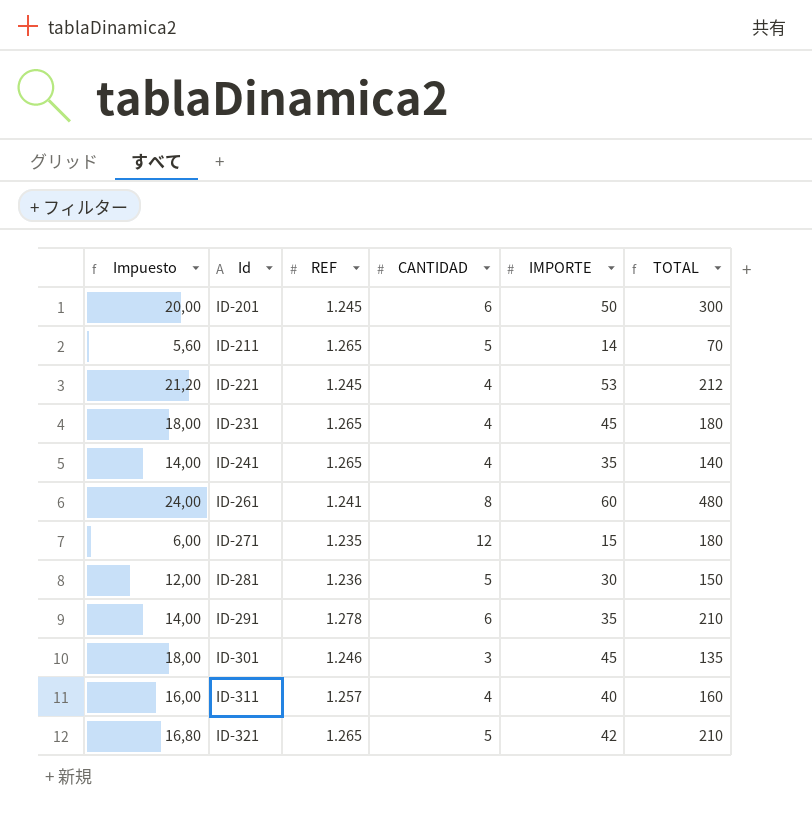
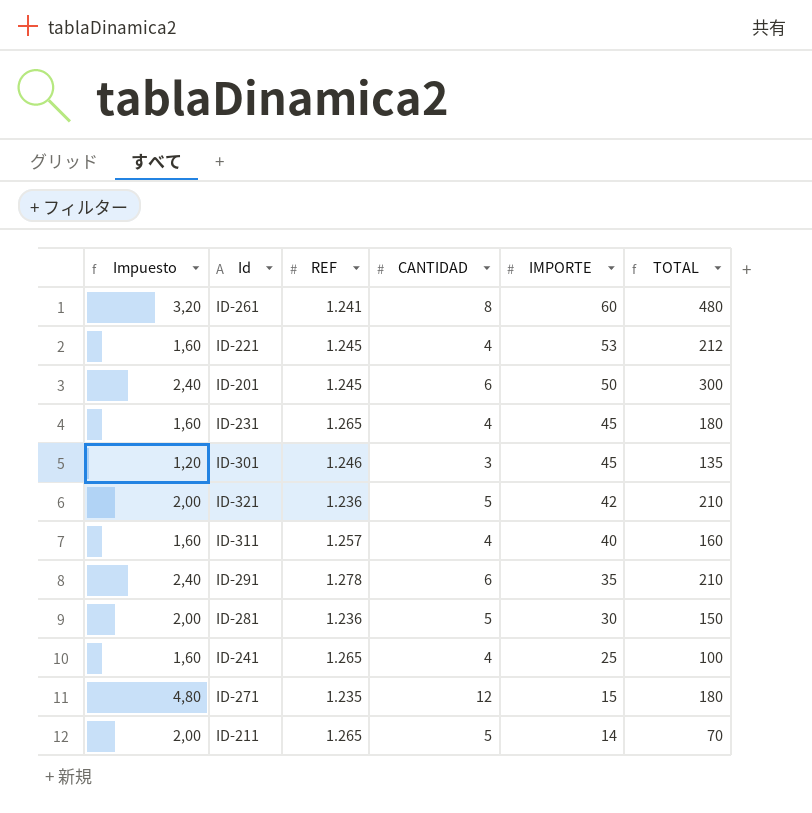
row order: Id ascending -> IMPORTE descending
column Impuesto | formula: [IMPORTE] * 0,4 -> [CANTIDAD] * 0,4
ID-321 | REF: 1.265 -> 1.236
ID-241 | IMPORTE: 35 -> 25
ID-241 | TOTAL: 140 -> 100

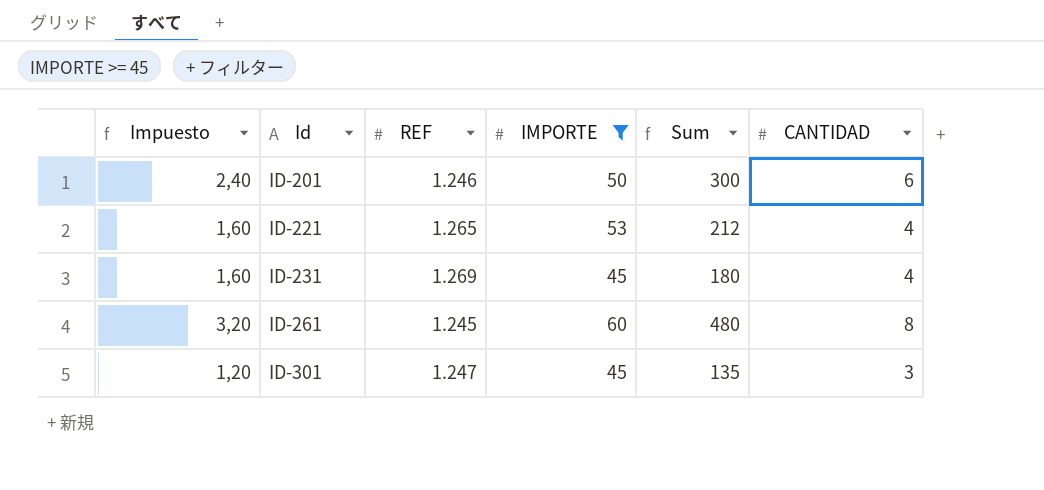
filter: none -> IMPORTE >= 45
row order: IMPORTE descending -> Id ascending
column name: TOTAL -> Sum
column CANTIDAD | position: 4 -> 6
ID-201 | REF: 1.245 -> 1.246
ID-221 | REF: 1.245 -> 1.265
ID-231 | REF: 1.265 -> 1.269
ID-261 | REF: 1.241 -> 1.245
ID-301 | REF: 1.246 -> 1.247

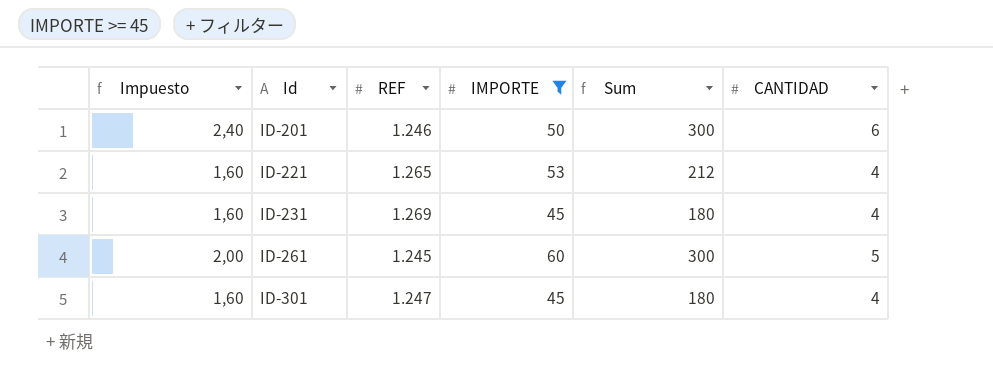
ID-261 | Impuesto: 3,20 -> 2,00
ID-261 | Sum: 480 -> 300
ID-261 | CANTIDAD: 8 -> 5
ID-301 | Impuesto: 1,20 -> 1,60
ID-301 | Sum: 135 -> 180
ID-301 | CANTIDAD: 3 -> 4

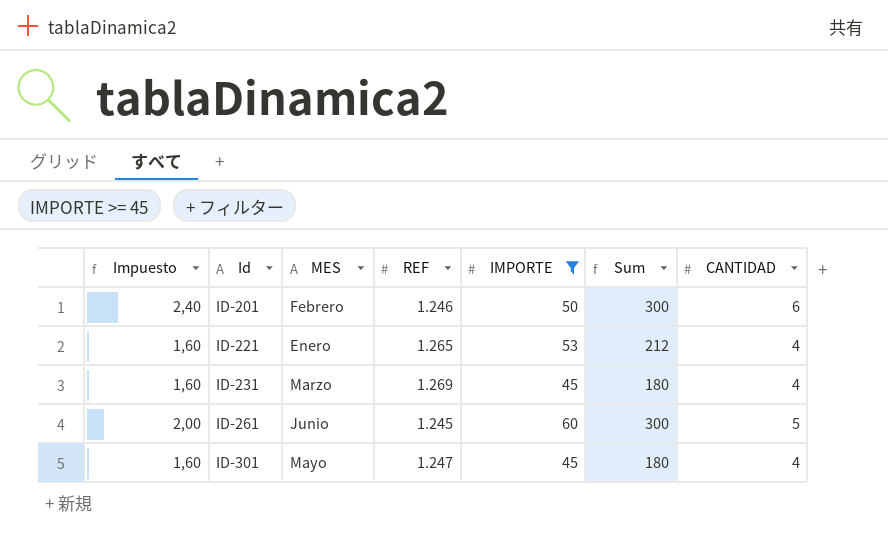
column MES | position: none -> 3

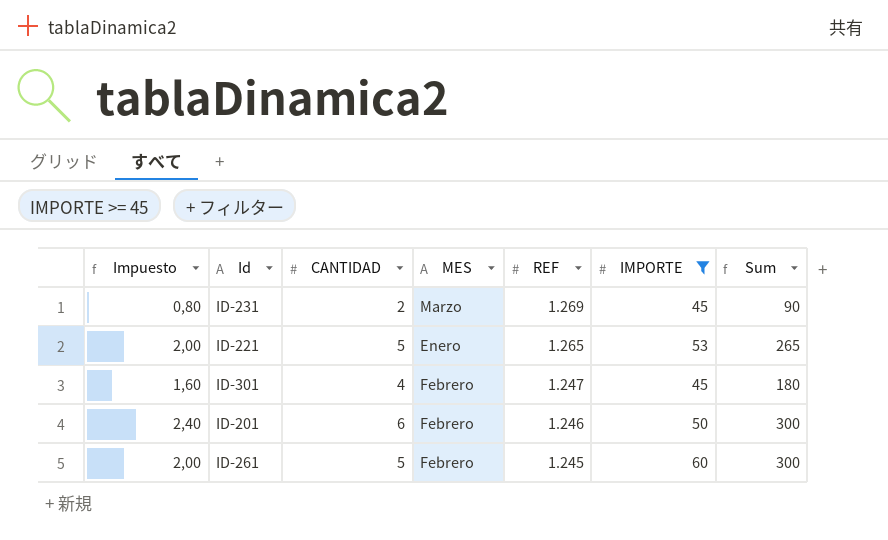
row order: Id ascending -> REF descending
column CANTIDAD | position: 7 -> 3
ID-231 | Impuesto: 1,60 -> 0,80
ID-231 | CANTIDAD: 4 -> 2
ID-231 | Sum: 180 -> 90
ID-221 | Impuesto: 1,60 -> 2,00
ID-221 | CANTIDAD: 4 -> 5
ID-221 | Sum: 212 -> 265
ID-301 | MES: Mayo -> Febrero
ID-261 | MES: Junio -> Febrero

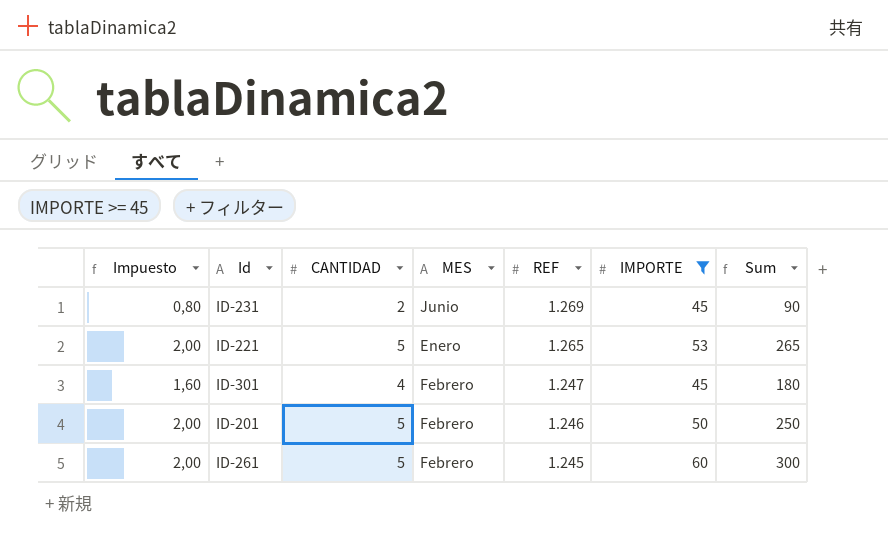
ID-231 | MES: Marzo -> Junio
ID-201 | Impuesto: 2,40 -> 2,00
ID-201 | CANTIDAD: 6 -> 5
ID-201 | Sum: 300 -> 250

